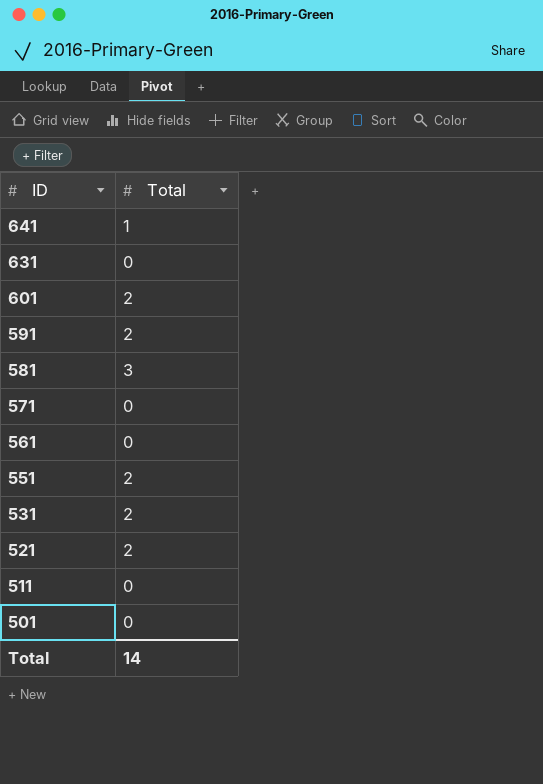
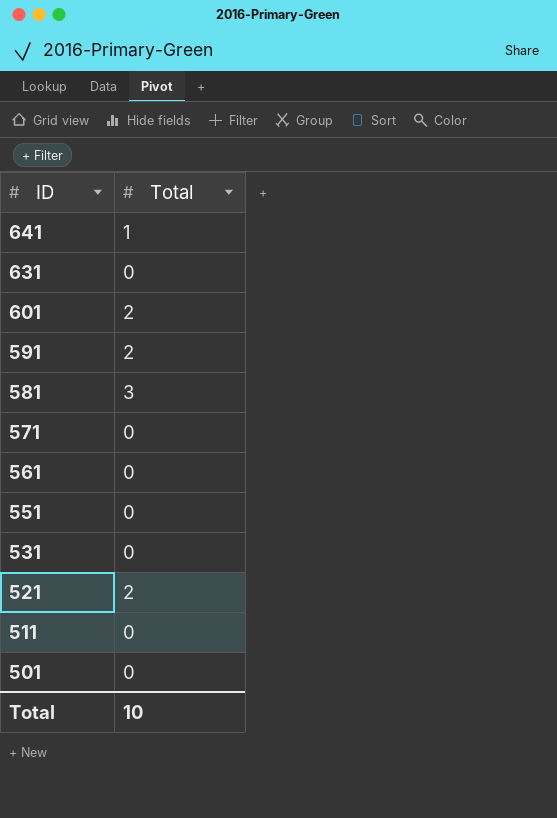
551 | Total: 2 -> 0
531 | Total: 2 -> 0
Total | Total: 14 -> 10

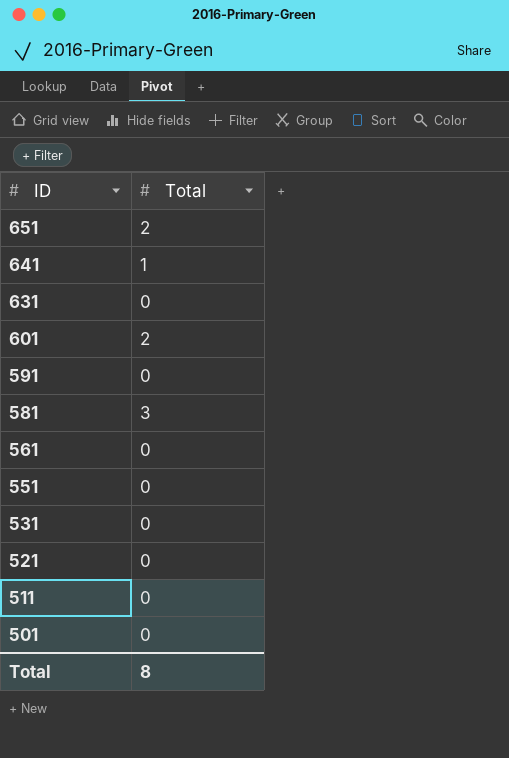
row 571: 0 -> none
row 651: none -> 2
591 | Total: 2 -> 0
521 | Total: 2 -> 0
Total | Total: 10 -> 8

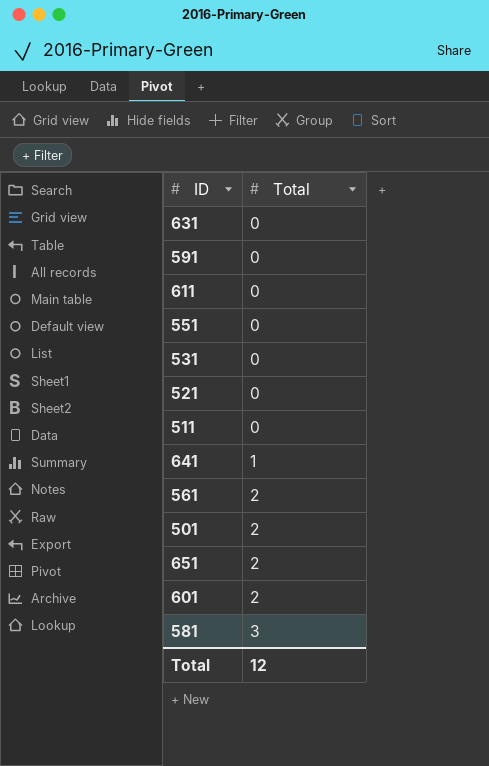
row order: ID descending -> Total ascending
row 611: none -> 0
561 | Total: 0 -> 2
501 | Total: 0 -> 2
Total | Total: 8 -> 12

